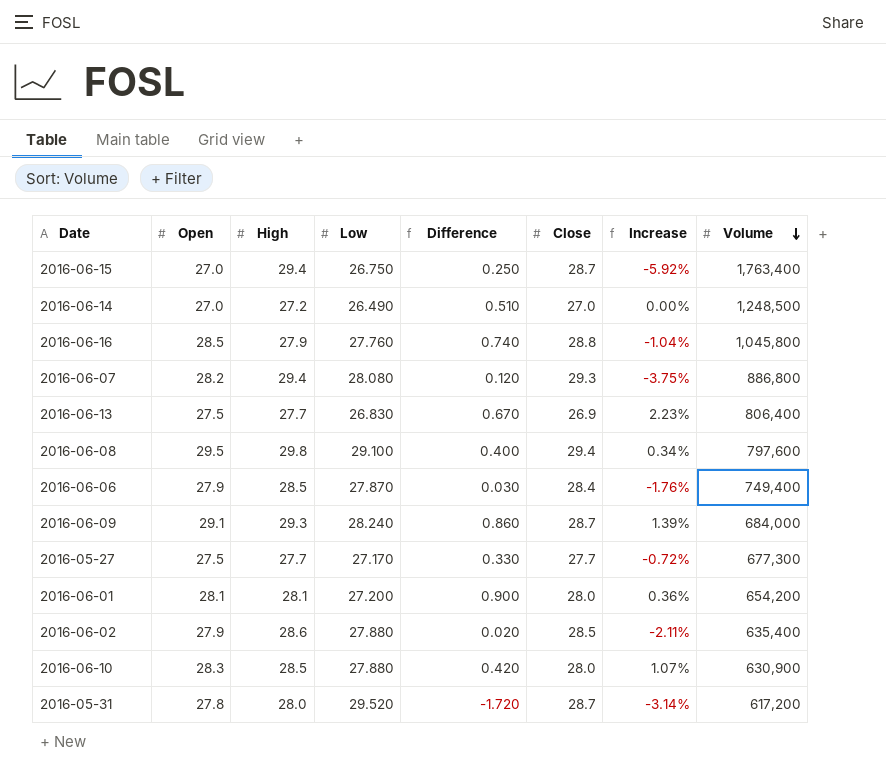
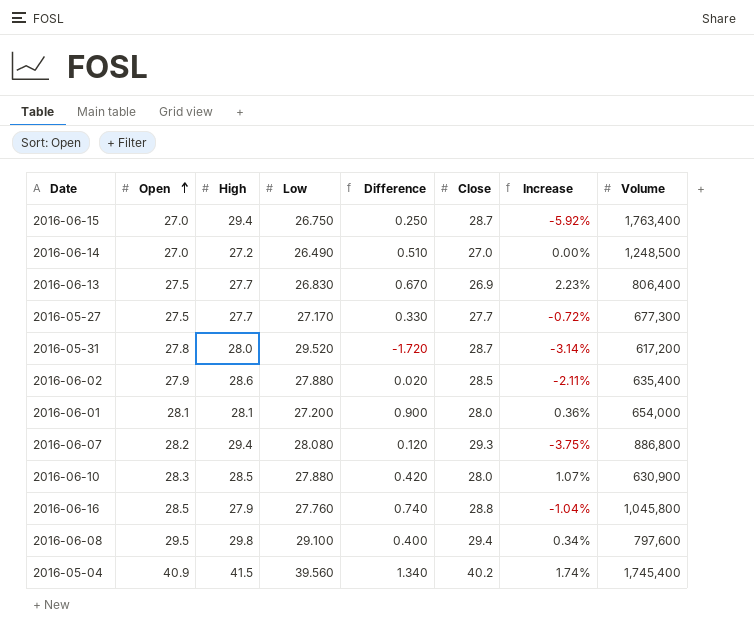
row order: Volume descending -> Open ascending
row 2016-06-06: 27.9 | 28.5 | 27.870 | 0.030 | 28.4 | -1.76% | 749,400 -> none
row 2016-06-09: 29.1 | 29.3 | 28.240 | 0.860 | 28.7 | 1.39% | 684,000 -> none
2016-06-01 | Volume: 654,200 -> 654,000
row 2016-05-04: none -> 40.9 | 41.5 | 39.560 | 1.340 | 40.2 | 1.74% | 1,745,400

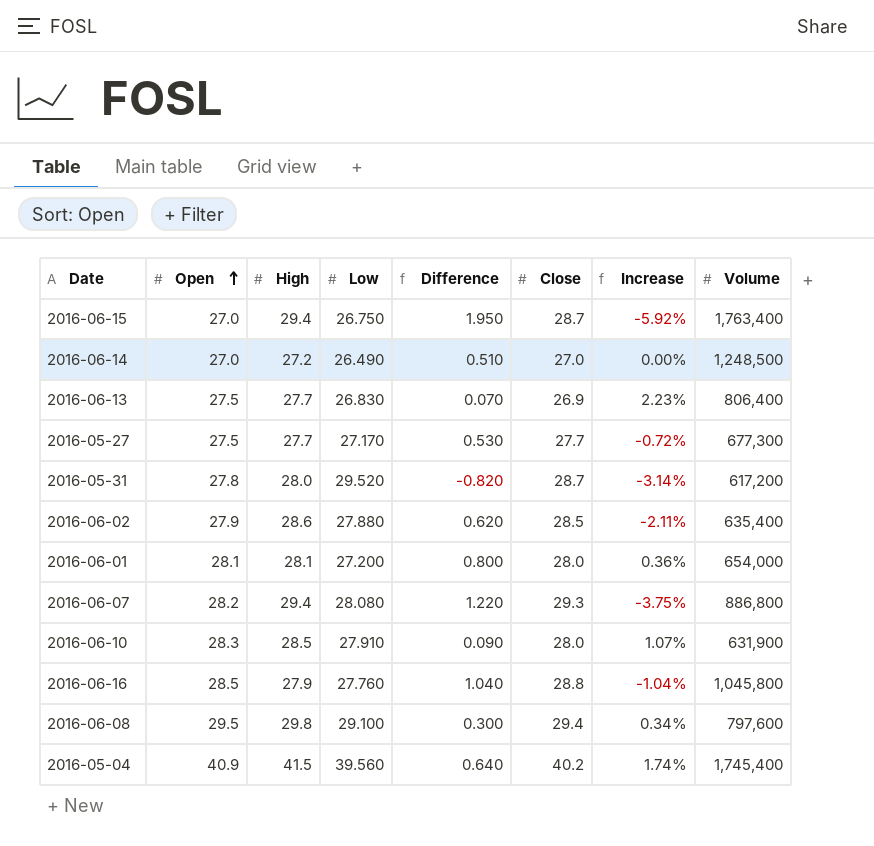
column Difference | formula: [Open] - [Low] -> [Close] - [Low]
2016-06-10 | Low: 27.880 -> 27.910
2016-06-10 | Volume: 630,900 -> 631,900

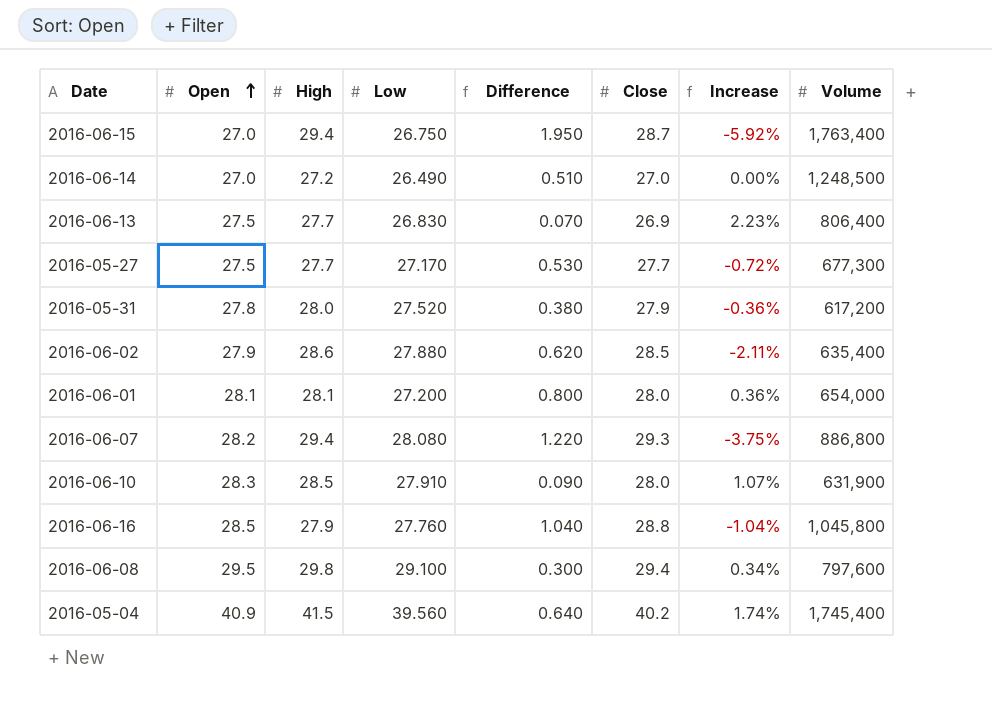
2016-05-31 | Low: 29.520 -> 27.520
2016-05-31 | Difference: -0.820 -> 0.380
2016-05-31 | Close: 28.7 -> 27.9
2016-05-31 | Increase: -3.14% -> -0.36%

